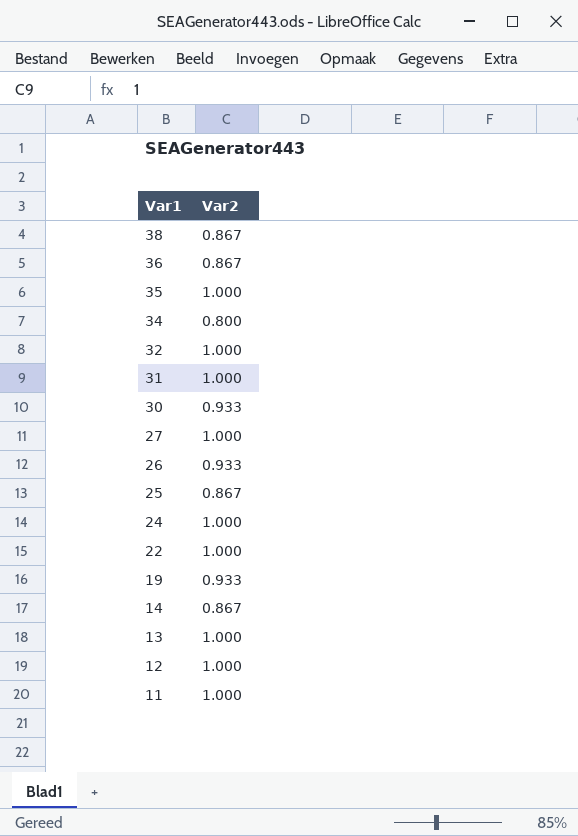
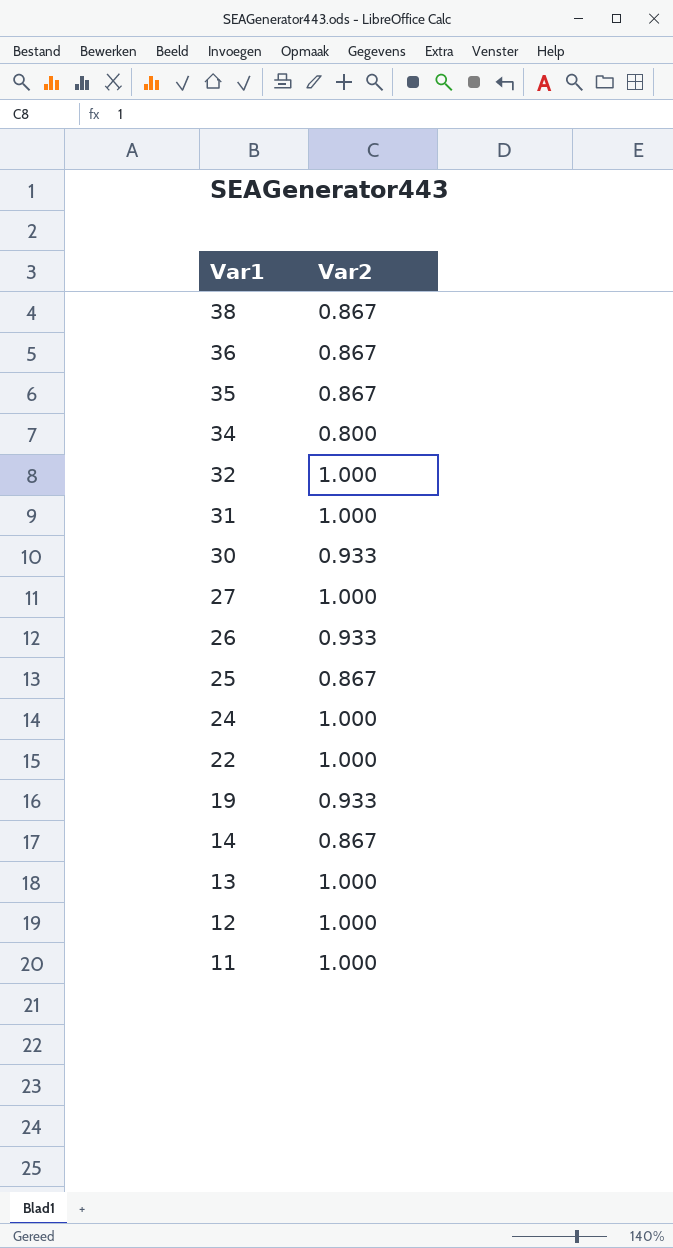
35 | Var2: 1.000 -> 0.867

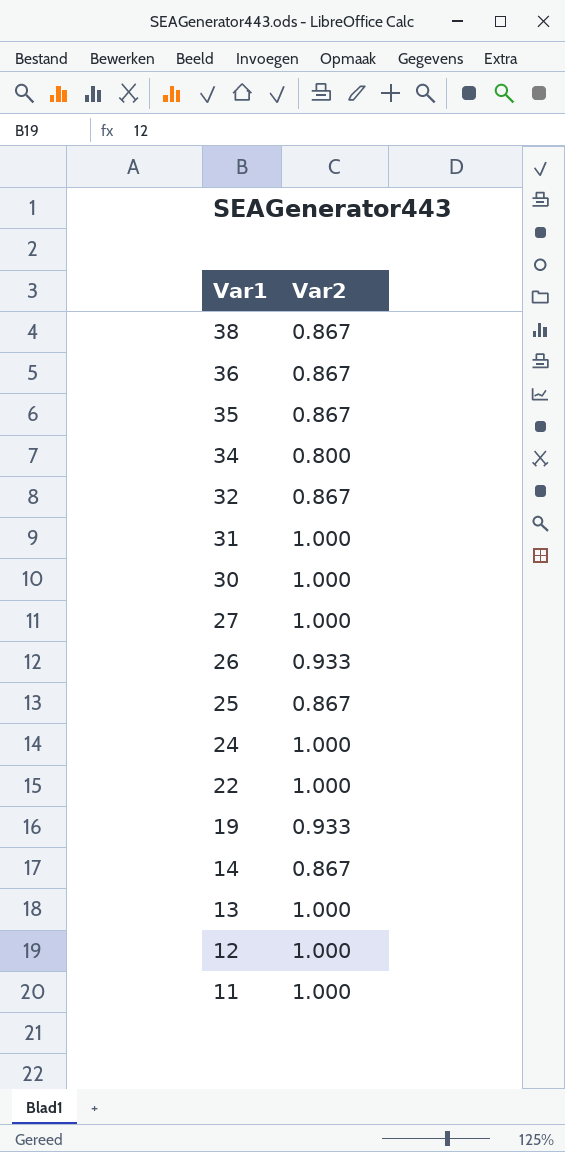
32 | Var2: 1.000 -> 0.867
30 | Var2: 0.933 -> 1.000

